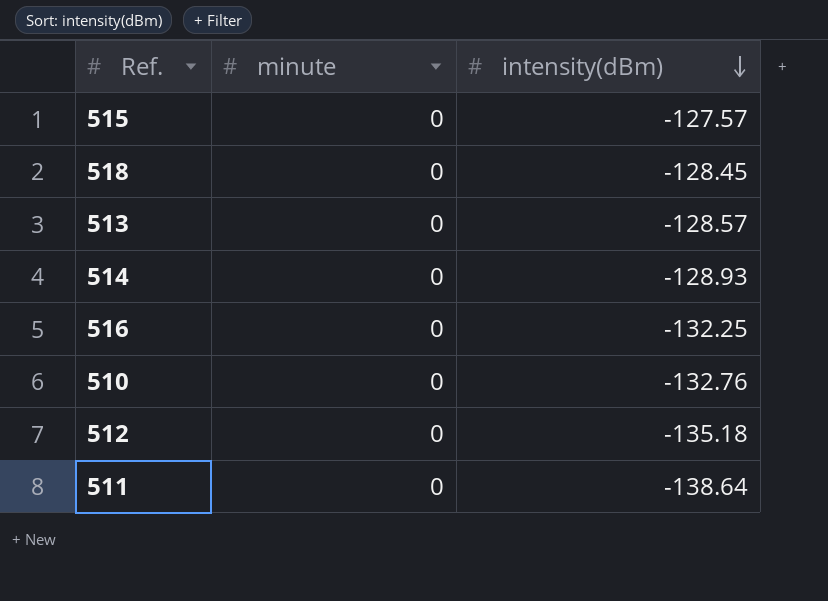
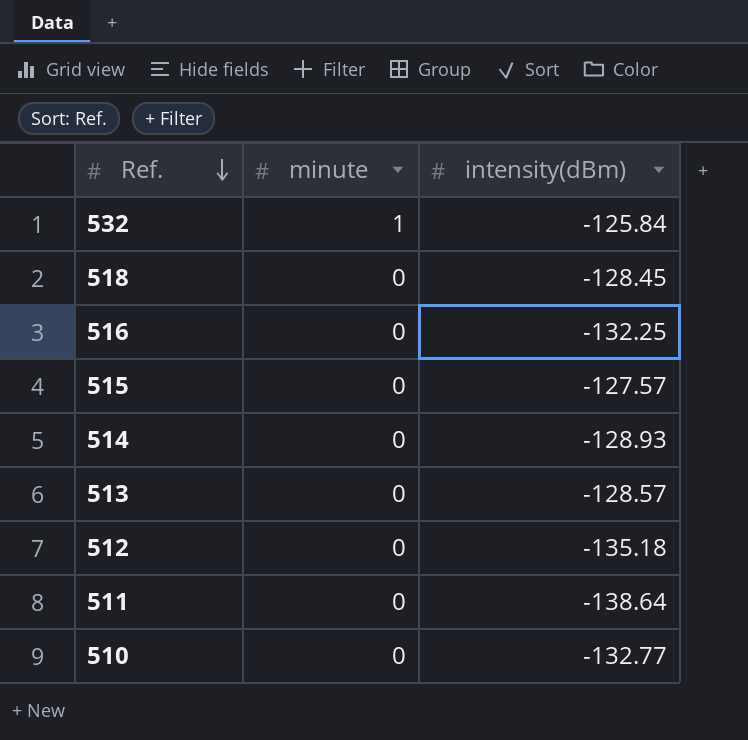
row order: intensity(dBm) descending -> Ref. descending
row 532: none -> 1 | -125.84
510 | intensity(dBm): -132.76 -> -132.77

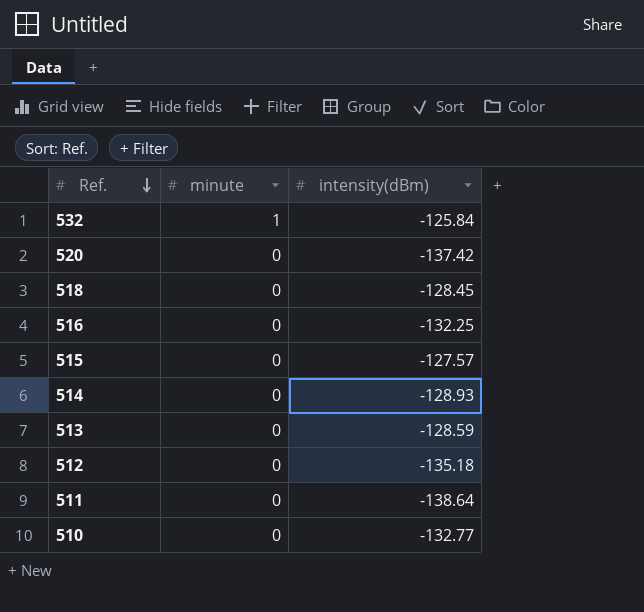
row 520: none -> 0 | -137.42
513 | intensity(dBm): -128.57 -> -128.59

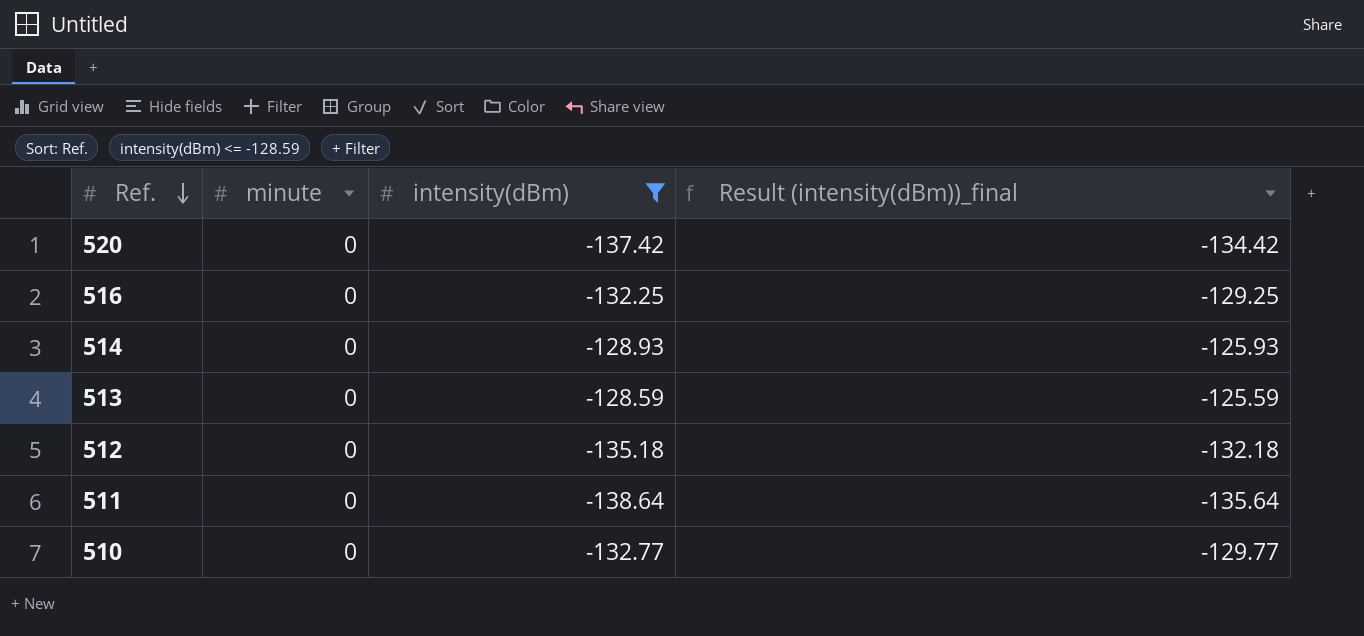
filter: none -> intensity(dBm) <= -128.59
column Result (intensity(dBm))_final | formula: none -> [intensity(dBm)] + 3

